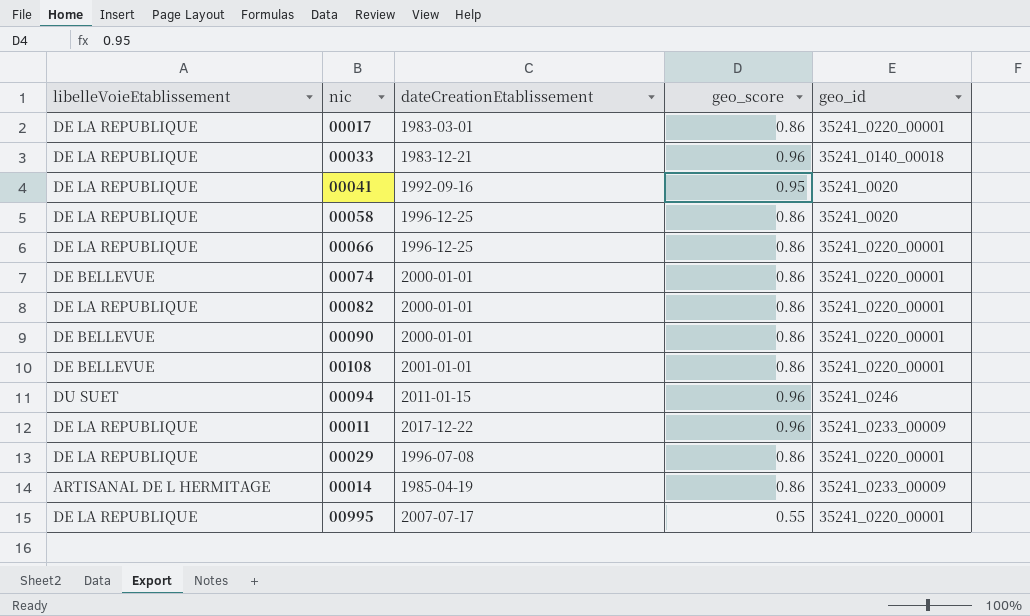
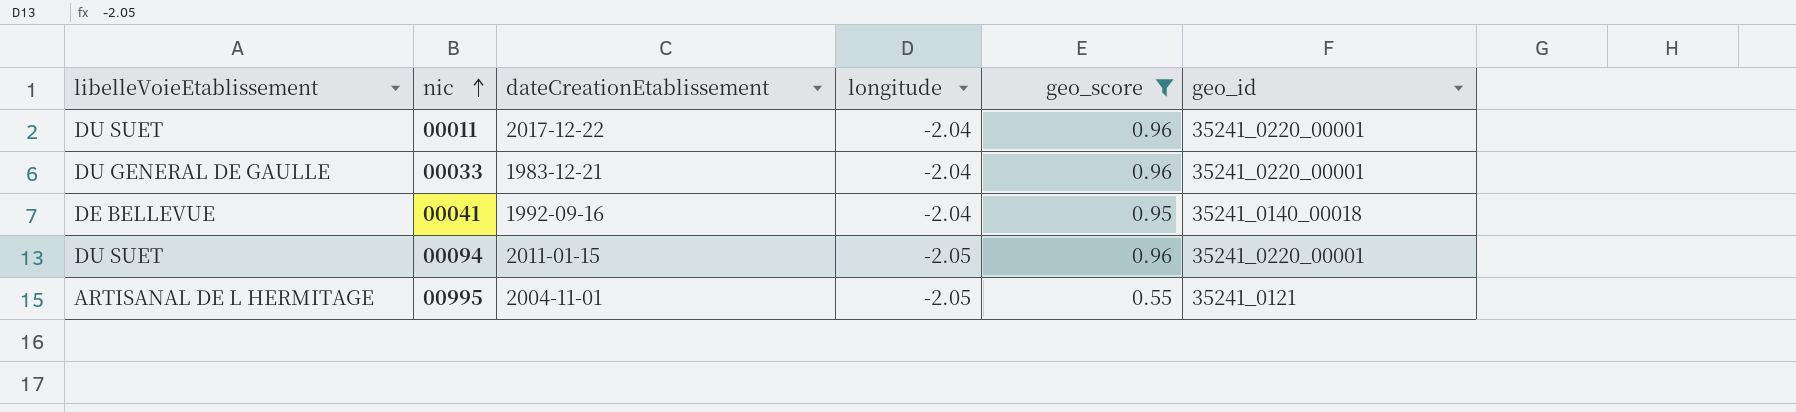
filter: none -> geo_score != 0.86
row order: none -> nic ascending
column longitude | position: none -> 4
00011 | libelleVoieEtablissement: DE LA REPUBLIQUE -> DU SUET
00011 | geo_id: 35241_0233_00009 -> 35241_0220_00001
00033 | libelleVoieEtablissement: DE LA REPUBLIQUE -> DU GENERAL DE GAULLE
00033 | geo_id: 35241_0140_00018 -> 35241_0220_00001
00041 | libelleVoieEtablissement: DE LA REPUBLIQUE -> DE BELLEVUE
00041 | geo_id: 35241_0020 -> 35241_0140_00018
00094 | geo_id: 35241_0246 -> 35241_0220_00001
00995 | libelleVoieEtablissement: DE LA REPUBLIQUE -> ARTISANAL DE L HERMITAGE
00995 | dateCreationEtablissement: 2007-07-17 -> 2004-11-01
00995 | geo_id: 35241_0220_00001 -> 35241_0121

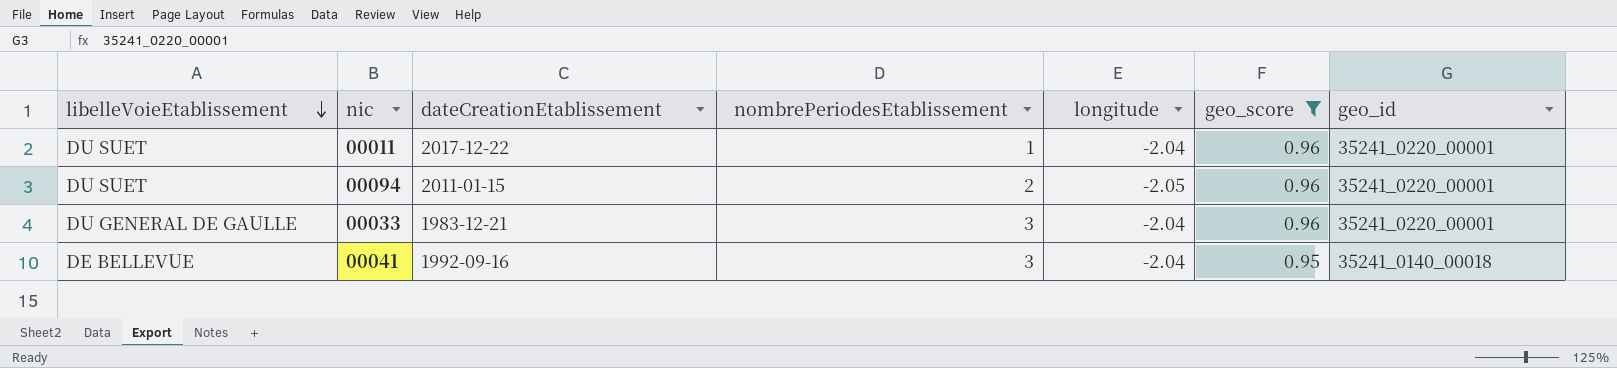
row order: nic ascending -> libelleVoieEtablissement descending
column nombrePeriodesEtablissement | position: none -> 4
row 00995: ARTISANAL DE L HERMITAGE | 2004-11-01 | -2.05 | 0.55 | 35241_0121 -> none

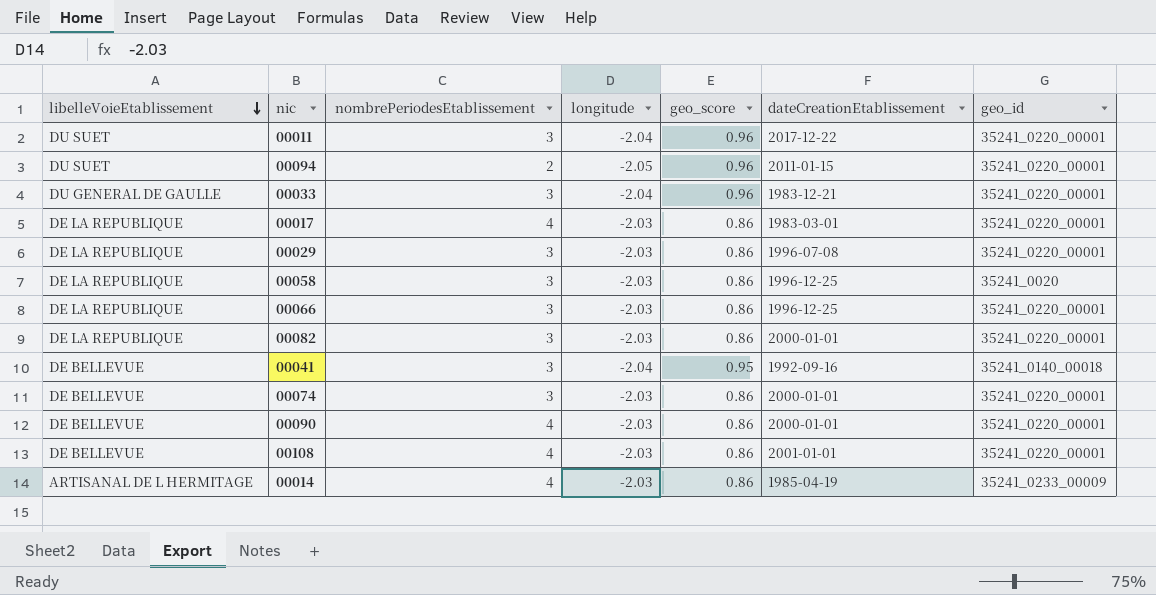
filter: geo_score != 0.86 -> none
column dateCreationEtablissement | position: 3 -> 6
00011 | nombrePeriodesEtablissement: 1 -> 3

